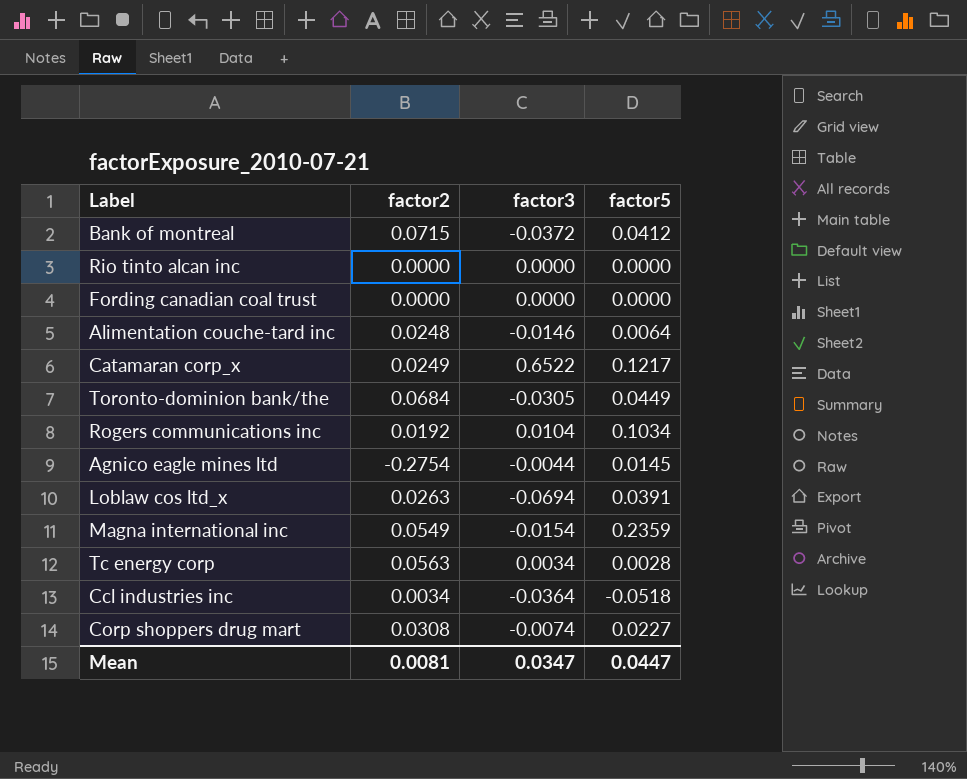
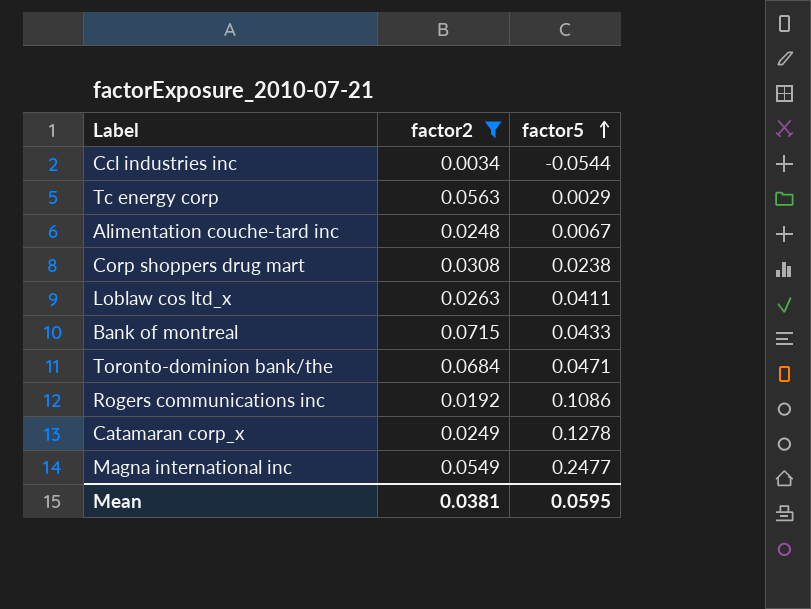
filter: none -> factor2 >= 0.0034
row order: none -> factor5 ascending
column factor3 | position: 3 -> none
Ccl industries inc | factor5: -0.0518 -> -0.0544
Tc energy corp | factor5: 0.0028 -> 0.0029
Alimentation couche-tard inc | factor5: 0.0064 -> 0.0067
Corp shoppers drug mart | factor5: 0.0227 -> 0.0238
Loblaw cos ltd_x | factor5: 0.0391 -> 0.0411
Bank of montreal | factor5: 0.0412 -> 0.0433
Toronto-dominion bank/the | factor5: 0.0449 -> 0.0471
Rogers communications inc | factor5: 0.1034 -> 0.1086
Catamaran corp_x | factor5: 0.1217 -> 0.1278
Magna international inc | factor5: 0.2359 -> 0.2477
Mean | factor2: 0.0081 -> 0.0381
Mean | factor5: 0.0447 -> 0.0595

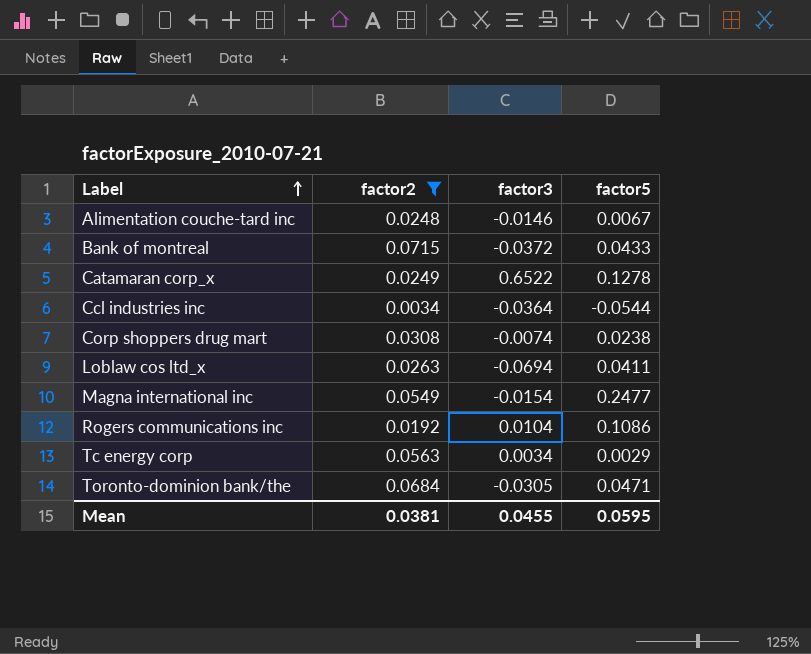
row order: factor5 ascending -> Label ascending
column factor3 | position: none -> 3

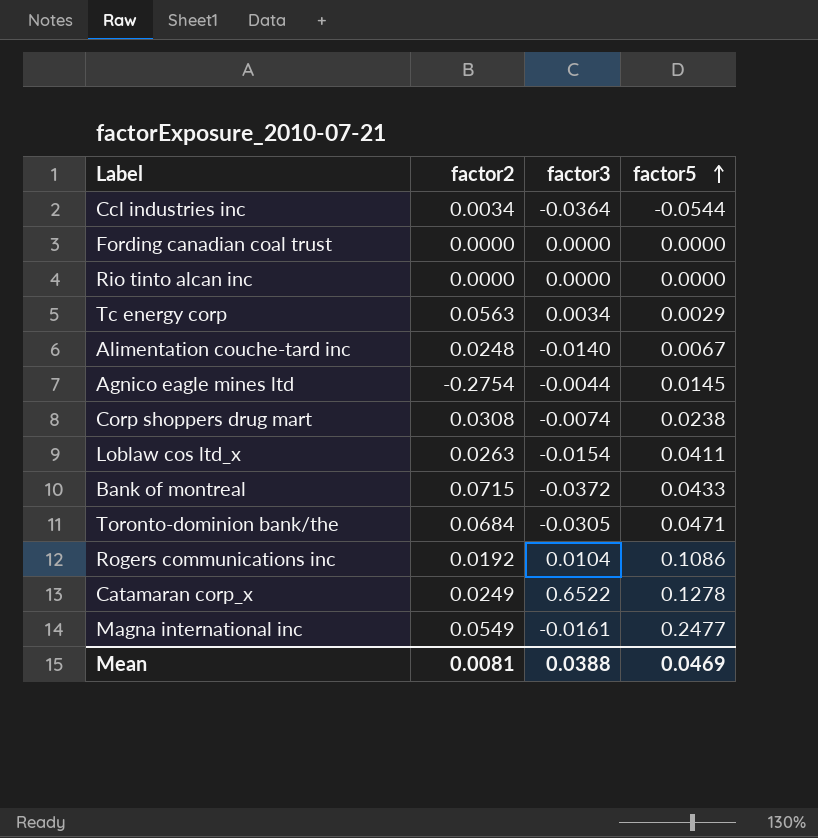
filter: factor2 >= 0.0034 -> none
row order: Label ascending -> factor5 ascending
Alimentation couche-tard inc | factor3: -0.0146 -> -0.0140
Loblaw cos ltd_x | factor3: -0.0694 -> -0.0154
Magna international inc | factor3: -0.0154 -> -0.0161
Mean | factor2: 0.0381 -> 0.0081
Mean | factor3: 0.0455 -> 0.0388
Mean | factor5: 0.0595 -> 0.0469

